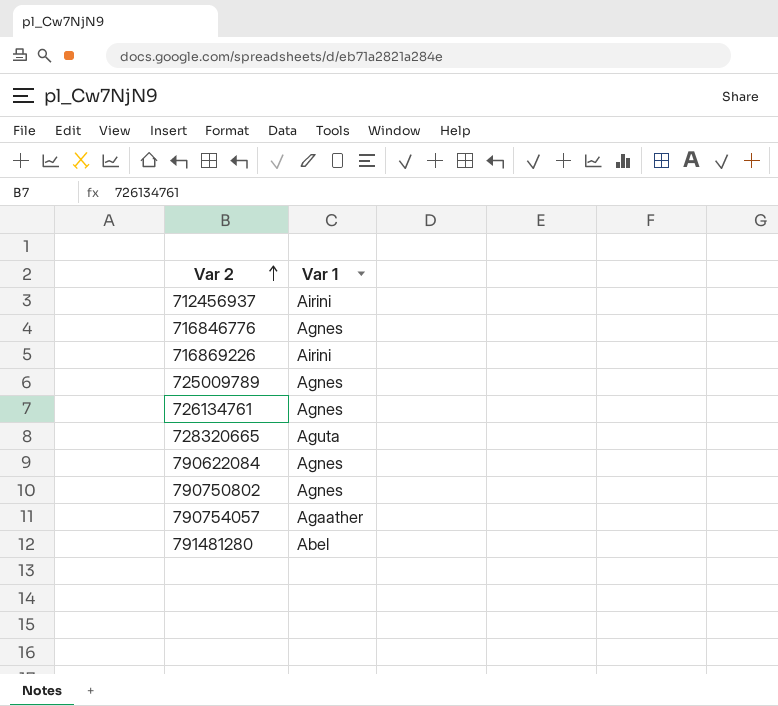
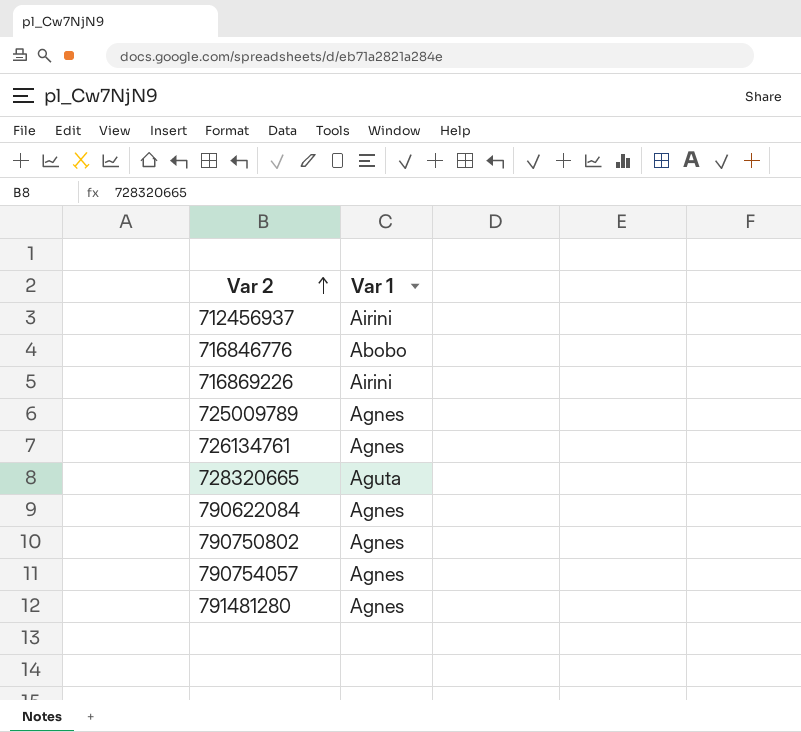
716846776 | Var 1: Agnes -> Abobo
790754057 | Var 1: Agaather -> Agnes
791481280 | Var 1: Abel -> Agnes

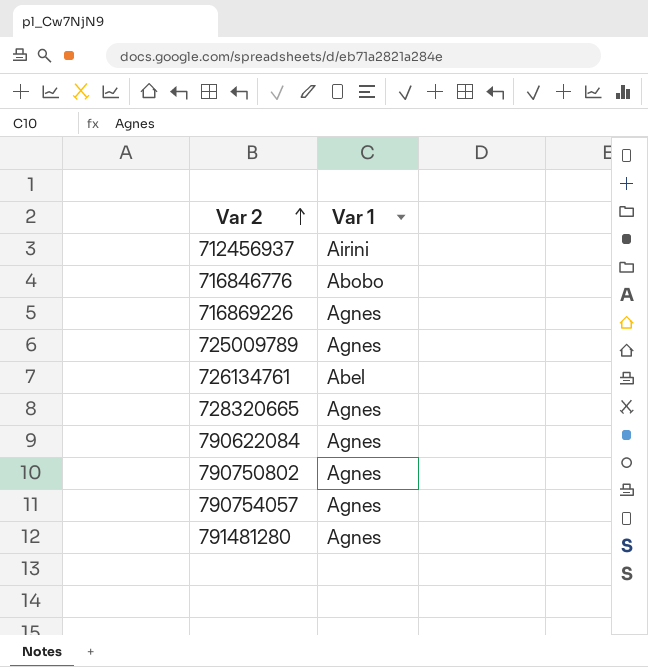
716869226 | Var 1: Airini -> Agnes
726134761 | Var 1: Agnes -> Abel
728320665 | Var 1: Aguta -> Agnes

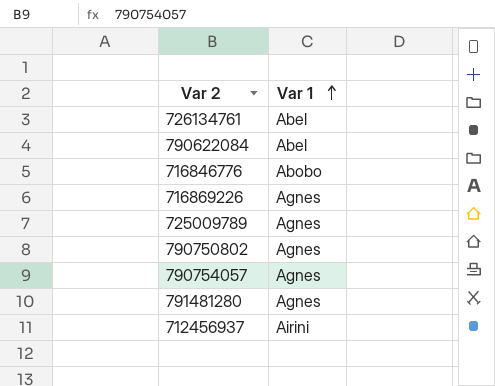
row order: Var 2 ascending -> Var 1 ascending
row 728320665: Agnes -> none
790622084 | Var 1: Agnes -> Abel

